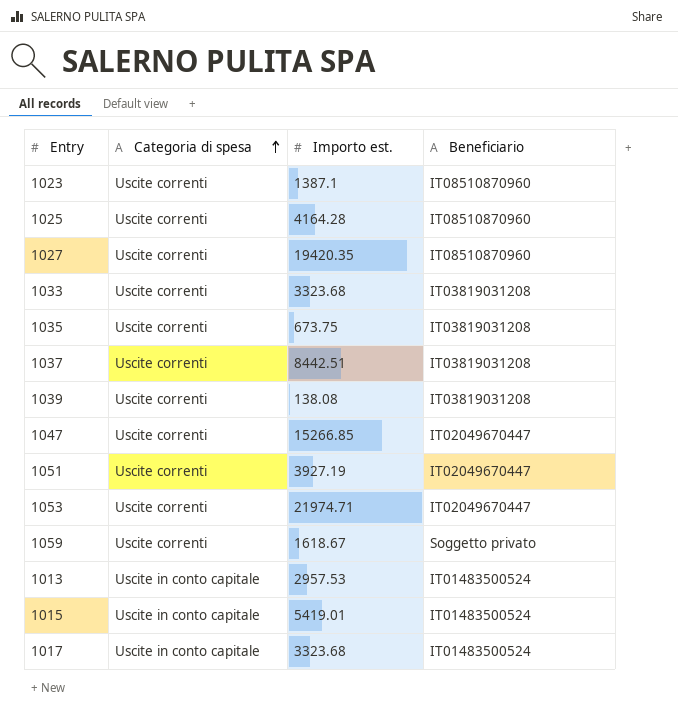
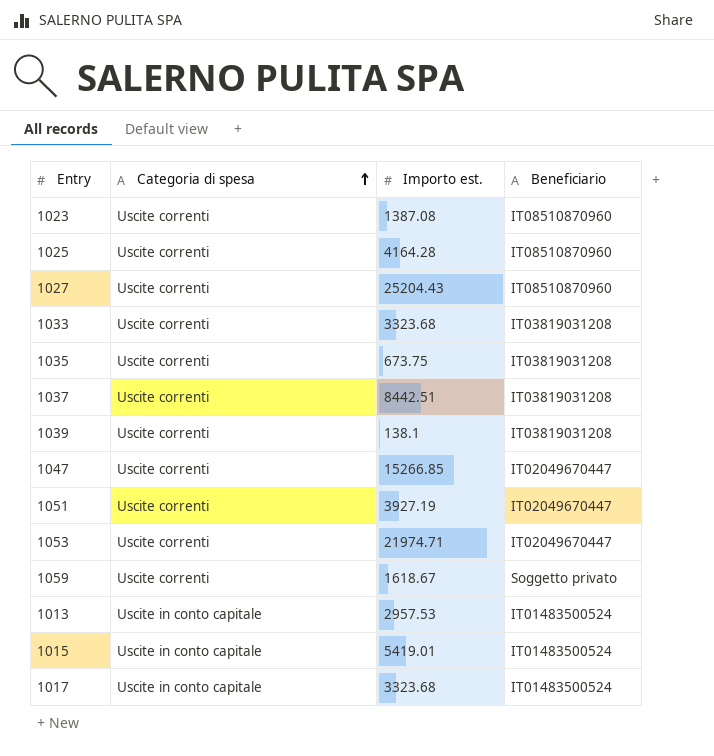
1023 | Importo est.: 1387.1 -> 1387.08
1027 | Importo est.: 19420.35 -> 25204.43
1039 | Importo est.: 138.08 -> 138.1

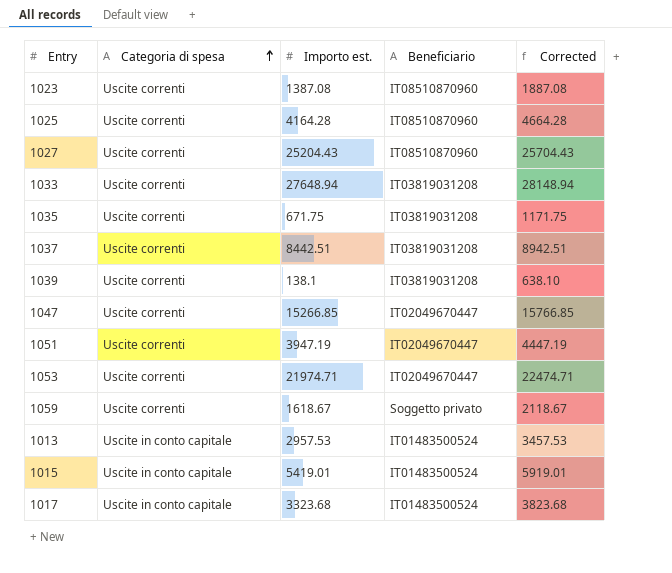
column Corrected | formula: none -> [Importo est.] + 500
1033 | Importo est.: 3323.68 -> 27648.94
1035 | Importo est.: 673.75 -> 671.75
1051 | Importo est.: 3927.19 -> 3947.19

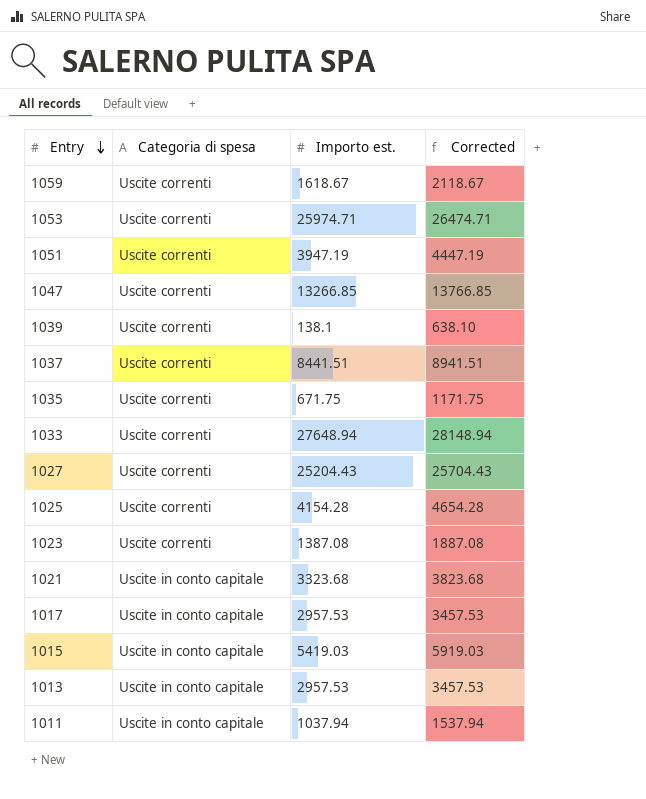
row order: Categoria di spesa ascending -> Entry descending
column Beneficiario | position: 4 -> none
1053 | Importo est.: 21974.71 -> 25974.71
1053 | Corrected: 22474.71 -> 26474.71
1047 | Importo est.: 15266.85 -> 13266.85
1047 | Corrected: 15766.85 -> 13766.85
1037 | Importo est.: 8442.51 -> 8441.51
1037 | Corrected: 8942.51 -> 8941.51
1025 | Importo est.: 4164.28 -> 4154.28
1025 | Corrected: 4664.28 -> 4654.28
row 1021: none -> Uscite in conto capitale | 3323.68 | 3823.68
1017 | Importo est.: 3323.68 -> 2957.53
1017 | Corrected: 3823.68 -> 3457.53
1015 | Importo est.: 5419.01 -> 5419.03
1015 | Corrected: 5919.01 -> 5919.03
row 1011: none -> Uscite in conto capitale | 1037.94 | 1537.94

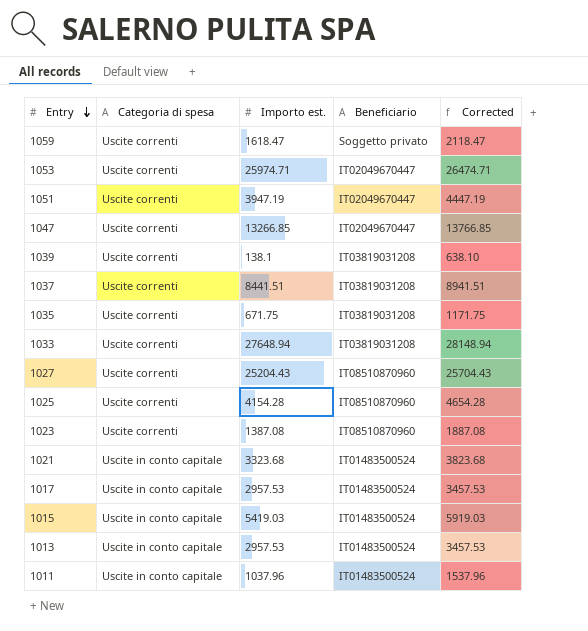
column Beneficiario | position: none -> 4
1059 | Importo est.: 1618.67 -> 1618.47
1059 | Corrected: 2118.67 -> 2118.47
1011 | Importo est.: 1037.94 -> 1037.96
1011 | Corrected: 1537.94 -> 1537.96

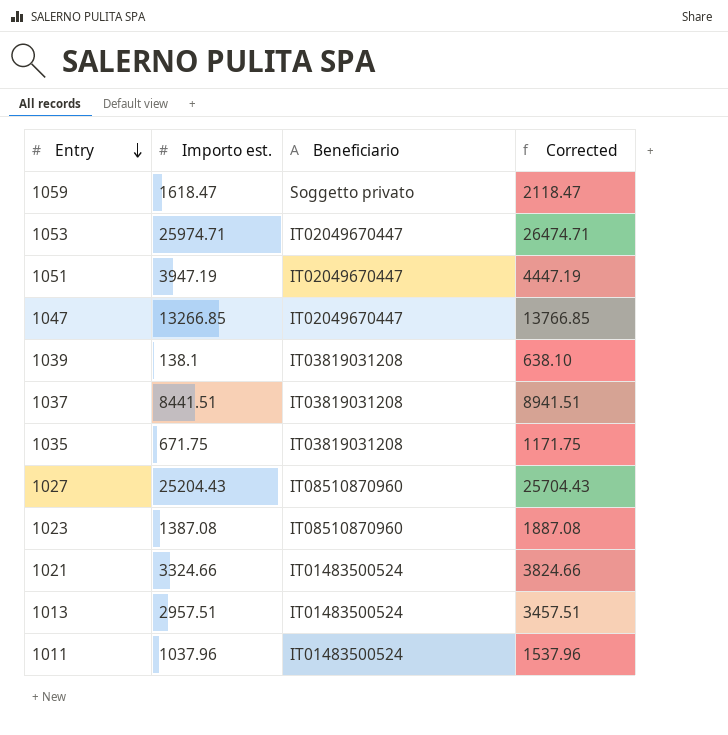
column Categoria di spesa | position: 2 -> none
row 1033: Uscite correnti | 27648.94 | IT03819031208 | 28148.94 -> none
row 1025: Uscite correnti | 4154.28 | IT08510870960 | 4654.28 -> none
row 1017: Uscite in conto capitale | 2957.53 | IT01483500524 | 3457.53 -> none
row 1015: Uscite in conto capitale | 5419.03 | IT01483500524 | 5919.03 -> none
1021 | Importo est.: 3323.68 -> 3324.66
1021 | Corrected: 3823.68 -> 3824.66
1013 | Importo est.: 2957.53 -> 2957.51
1013 | Corrected: 3457.53 -> 3457.51

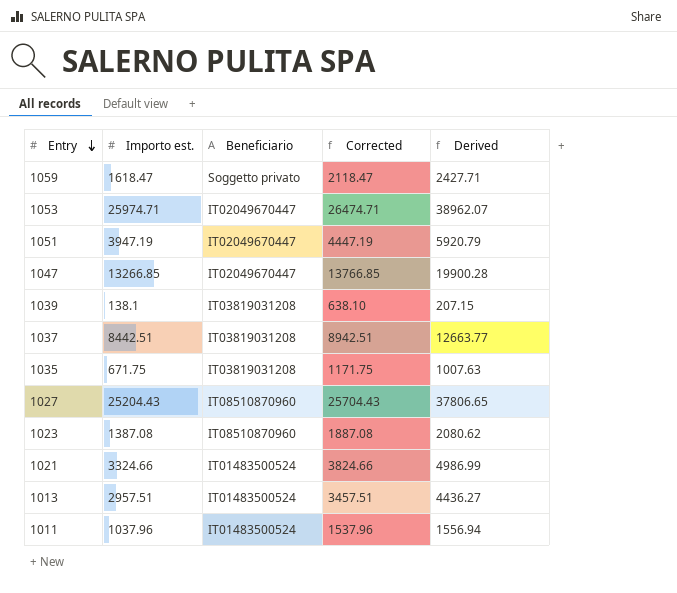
column Derived | formula: none -> [Importo est.] * 1.5
1037 | Importo est.: 8441.51 -> 8442.51
1037 | Corrected: 8941.51 -> 8942.51

